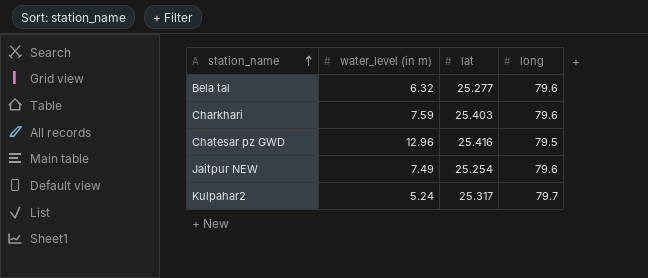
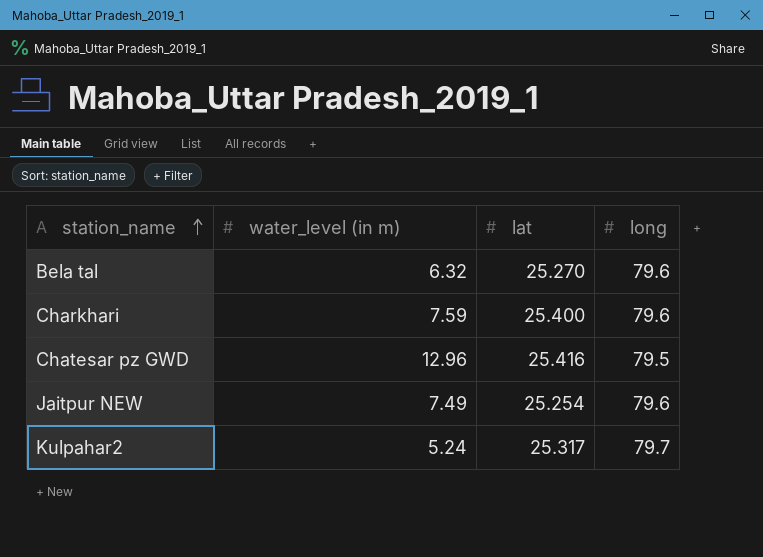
Bela tal | lat: 25.277 -> 25.270
Charkhari | lat: 25.403 -> 25.400

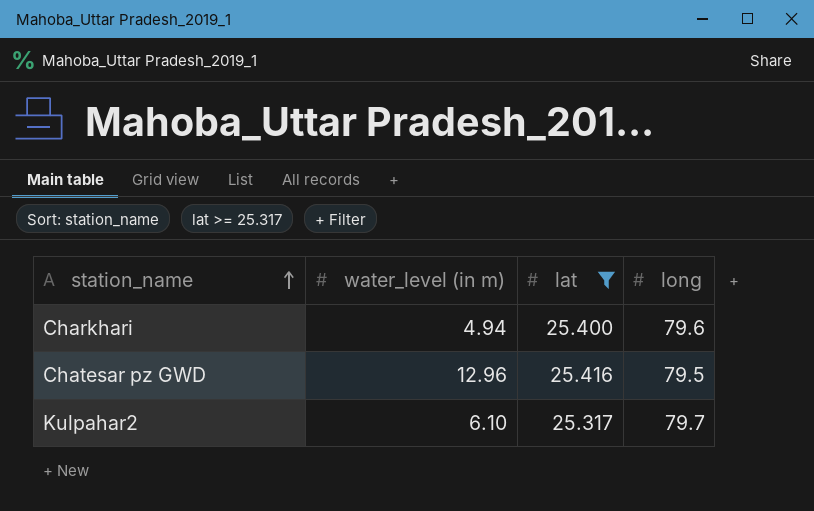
filter: none -> lat >= 25.317
Charkhari | water_level (in m): 7.59 -> 4.94
Kulpahar2 | water_level (in m): 5.24 -> 6.10

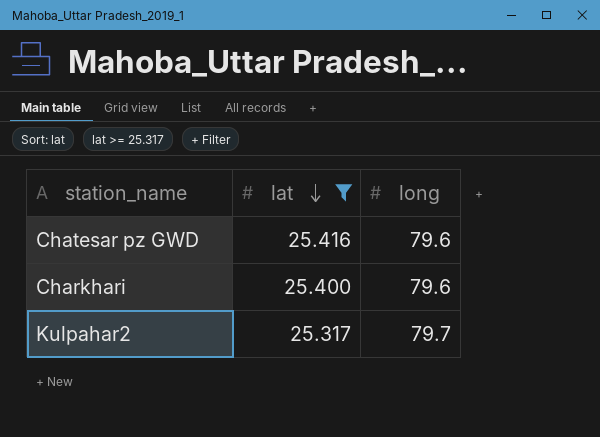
row order: station_name ascending -> lat descending
column water_level (in m) | position: 2 -> none
Chatesar pz GWD | long: 79.5 -> 79.6

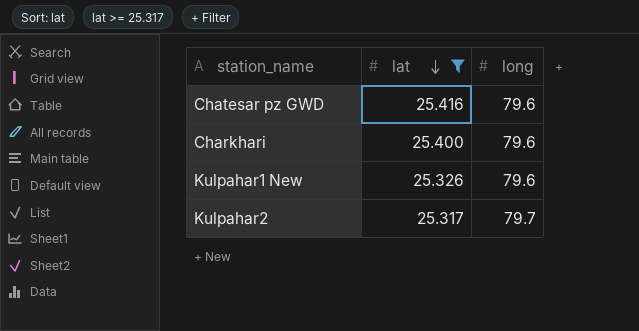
row Kulpahar1 New: none -> 25.326 | 79.6

